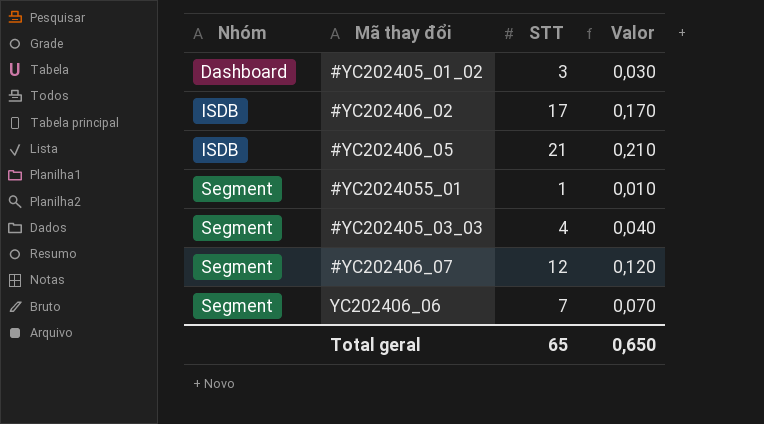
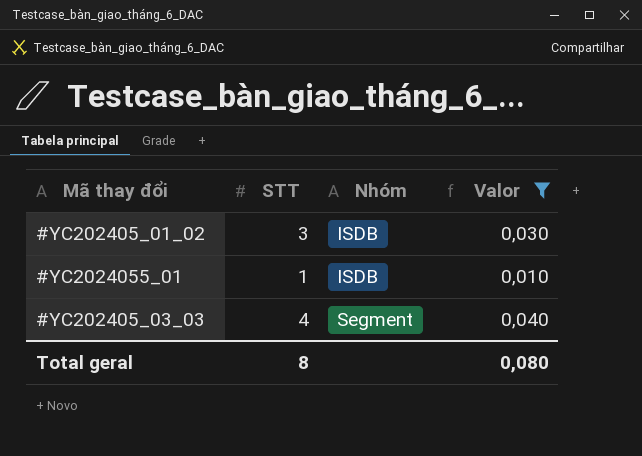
filter: none -> Valor <= 0,040
column Nhóm | position: 1 -> 3
#YC202405_01_02 | Nhóm: Dashboard -> ISDB
#YC2024055_01 | Nhóm: Segment -> ISDB
Total geral | STT: 65 -> 8
Total geral | Valor: 0,650 -> 0,080

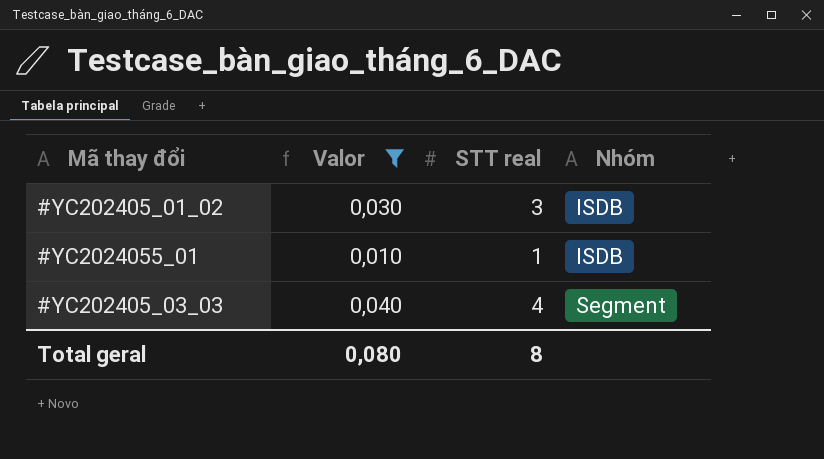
column Valor | position: 4 -> 2
column name: STT -> STT real

